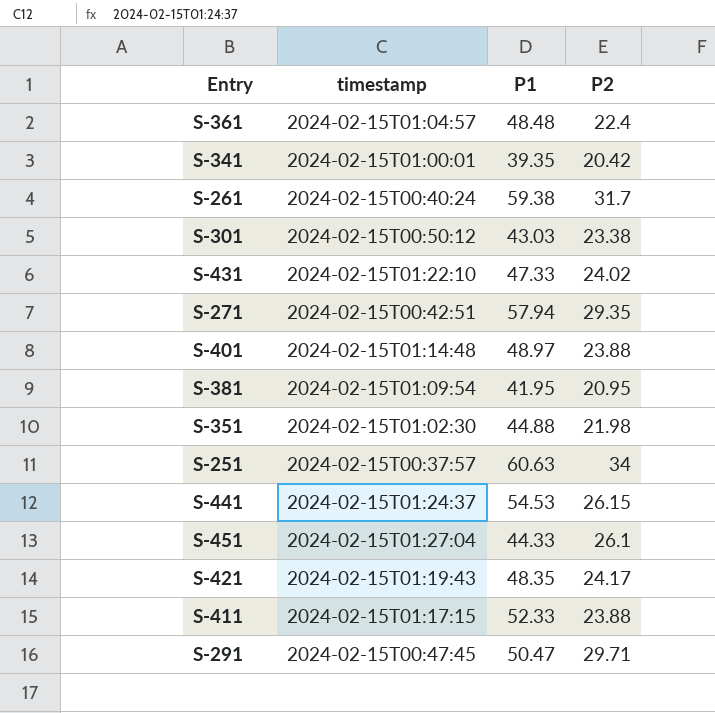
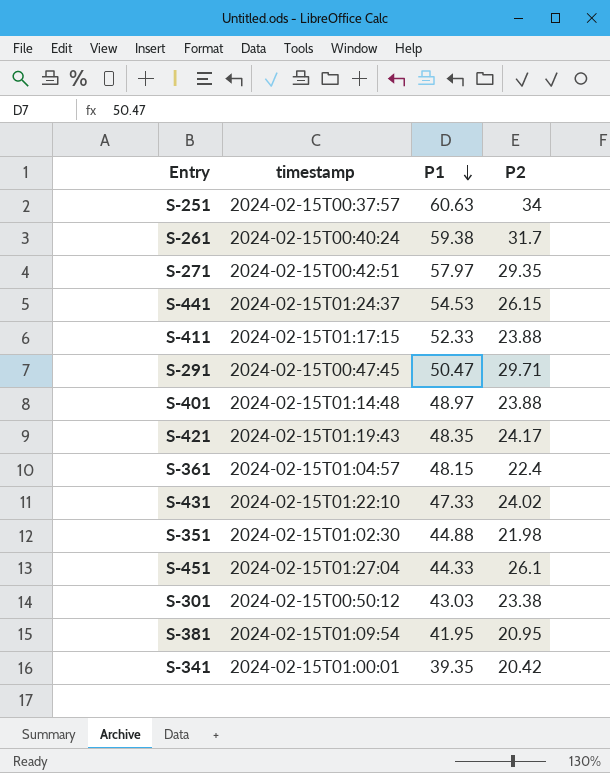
row order: none -> P1 descending
S-271 | P1: 57.94 -> 57.97
S-361 | P1: 48.48 -> 48.15

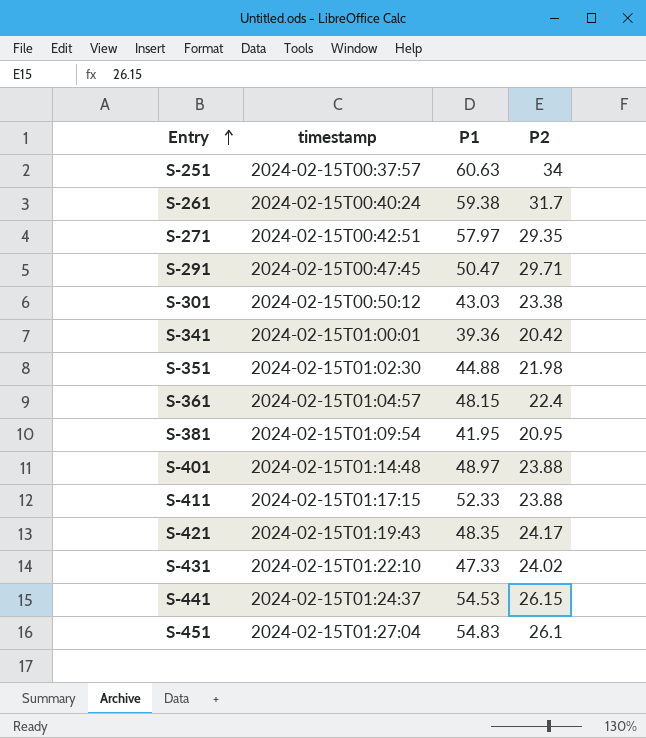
row order: P1 descending -> Entry ascending
S-341 | P1: 39.35 -> 39.36
S-451 | P1: 44.33 -> 54.83

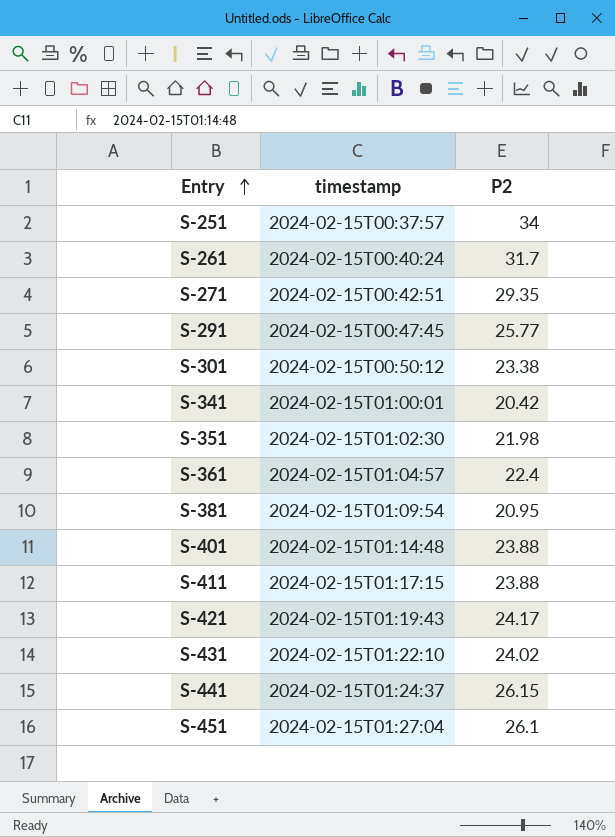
column P1 | position: 3 -> none
S-291 | P2: 29.71 -> 25.77

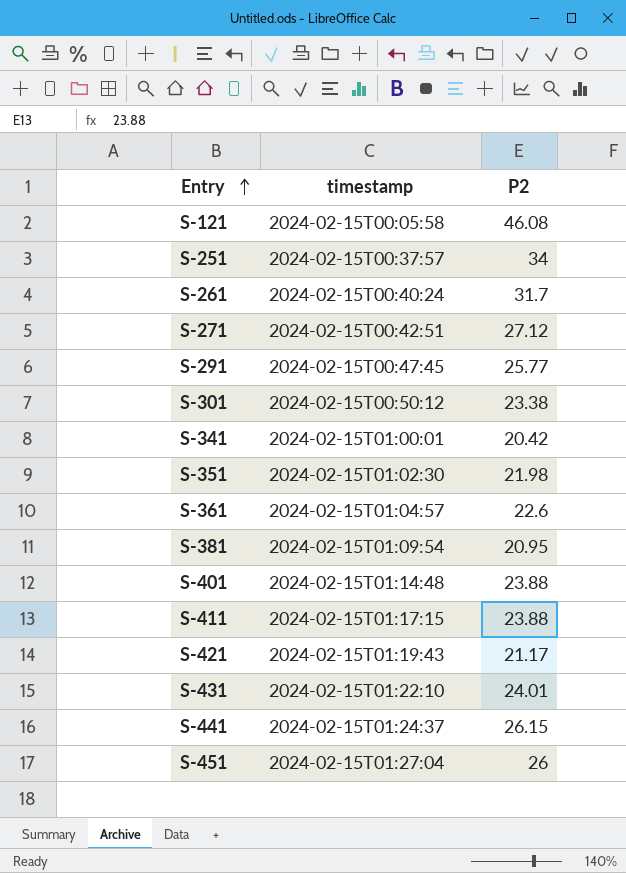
row S-121: none -> 2024-02-15T00:05:58 | 46.08
S-271 | P2: 29.35 -> 27.12
S-361 | P2: 22.4 -> 22.6
S-421 | P2: 24.17 -> 21.17
S-431 | P2: 24.02 -> 24.01
S-451 | P2: 26.1 -> 26

